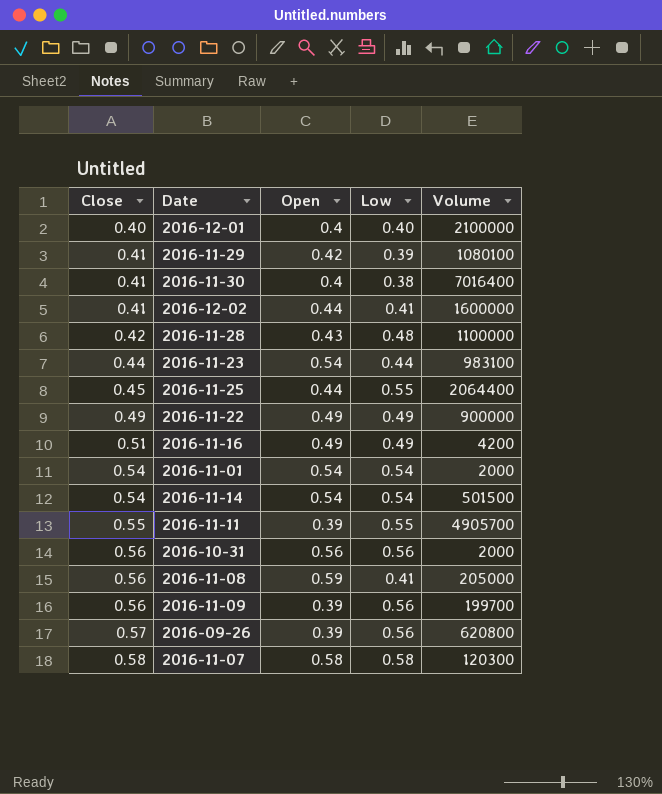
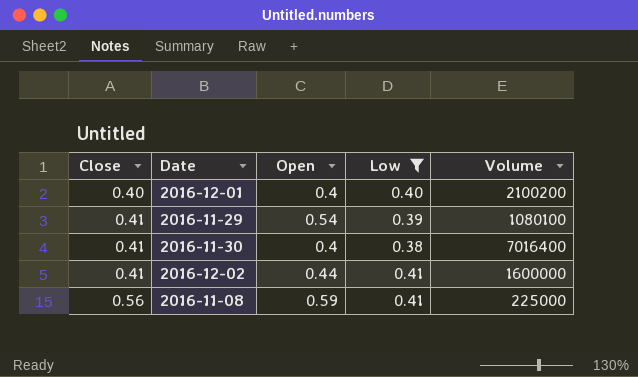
filter: none -> Low <= 0.41
2016-12-01 | Volume: 2100000 -> 2100200
2016-11-29 | Open: 0.42 -> 0.54
2016-11-08 | Volume: 205000 -> 225000

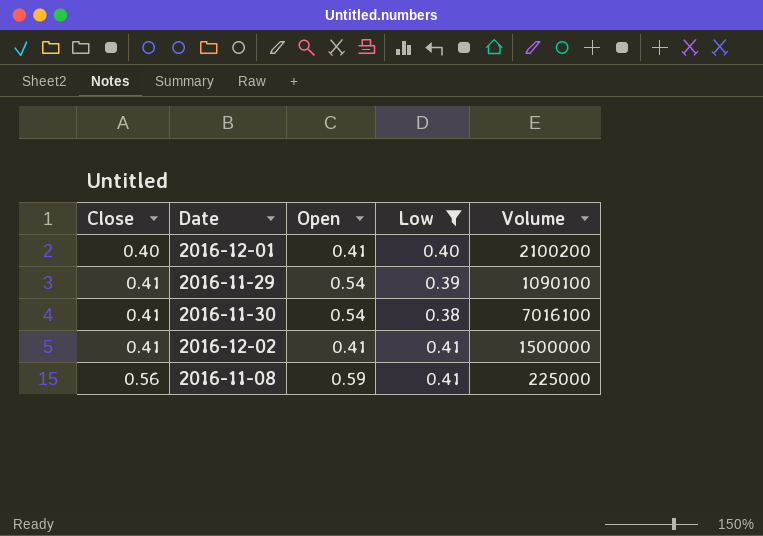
2016-12-01 | Open: 0.4 -> 0.41
2016-11-29 | Volume: 1080100 -> 1090100
2016-11-30 | Open: 0.4 -> 0.54
2016-11-30 | Volume: 7016400 -> 7016100
2016-12-02 | Open: 0.44 -> 0.41
2016-12-02 | Volume: 1600000 -> 1500000

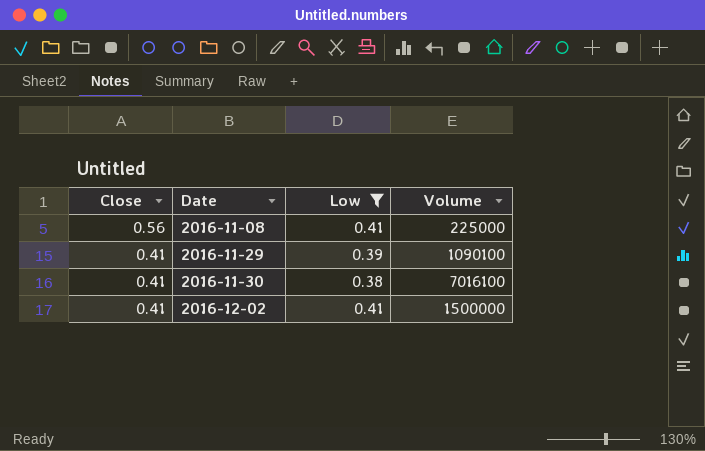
row order: Close ascending -> Close descending
column Open | position: 3 -> none
row 2016-12-01: 0.40 | 0.41 | 0.40 | 2100200 -> none

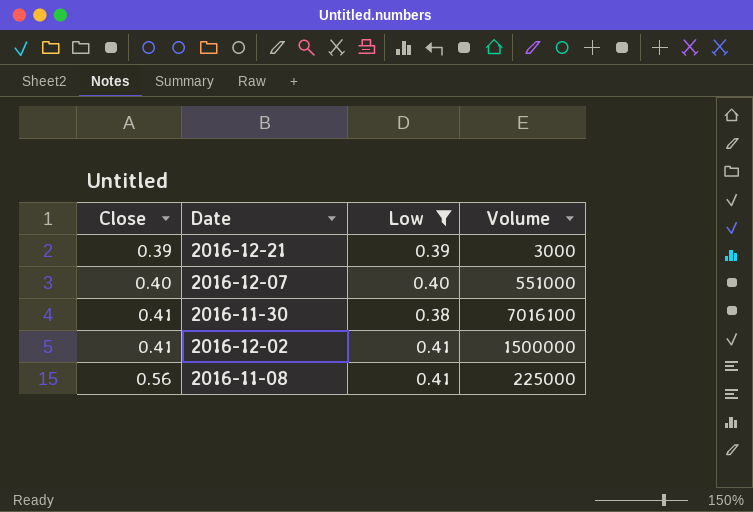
row order: Close descending -> Close ascending
row 2016-11-29: 0.41 | 0.39 | 1090100 -> none
row 2016-12-21: none -> 0.39 | 0.39 | 3000
row 2016-12-07: none -> 0.40 | 0.40 | 551000

